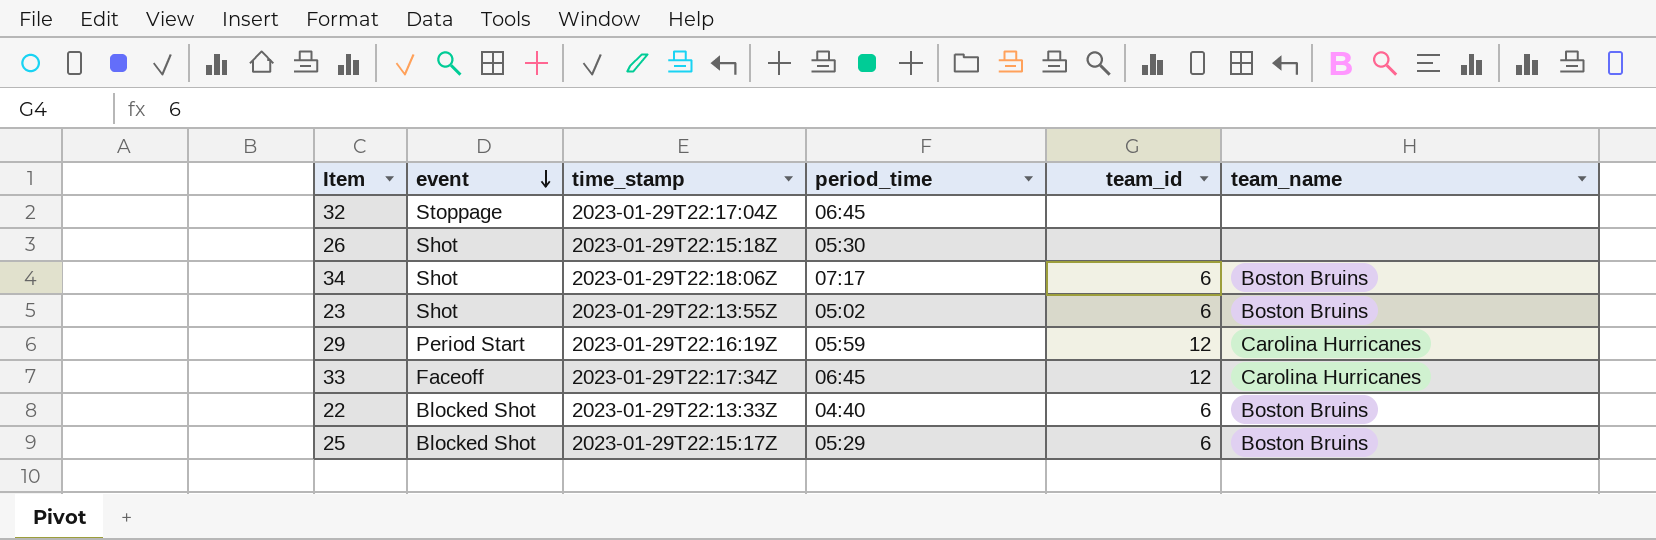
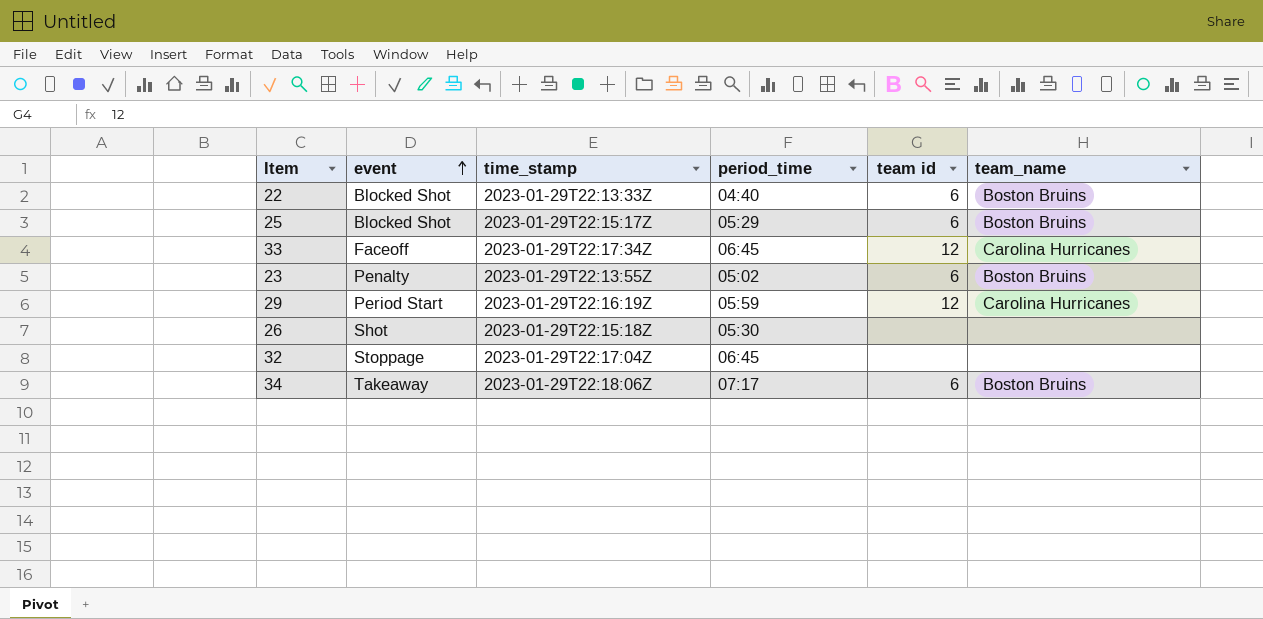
row order: event descending -> event ascending
column name: team_id -> team id
23 | event: Shot -> Penalty
34 | event: Shot -> Takeaway

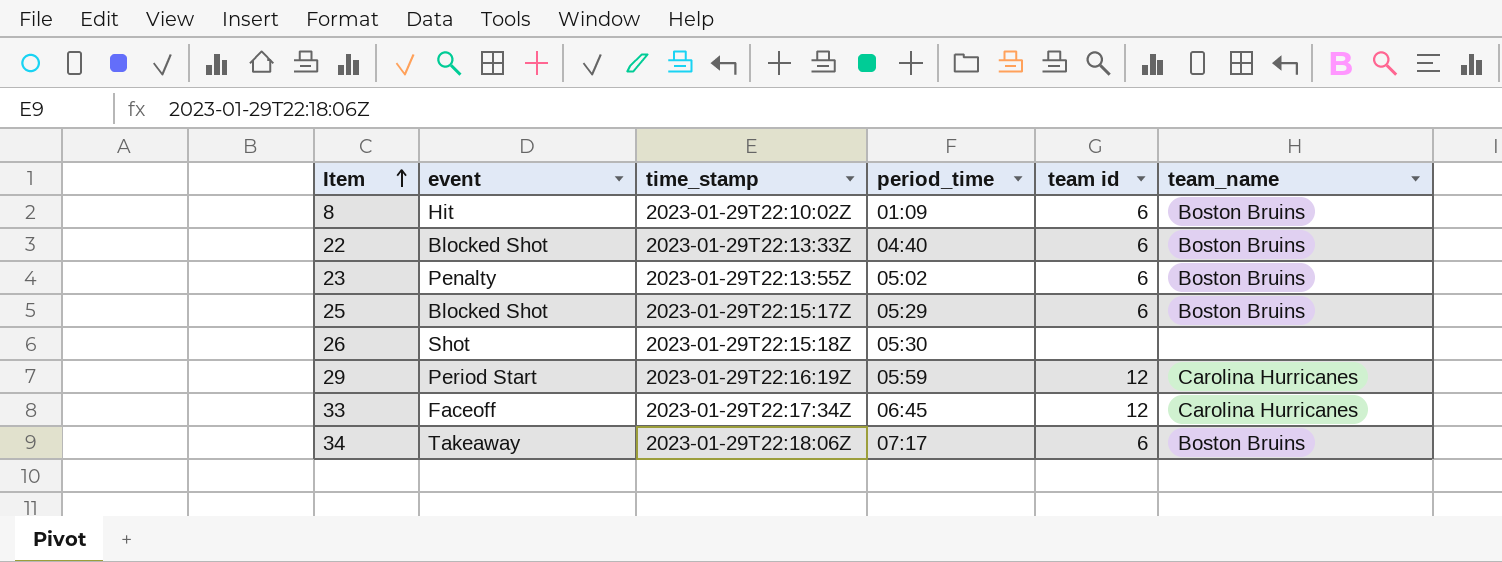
row order: event ascending -> Item ascending
row 32: Stoppage | 2023-01-29T22:17:04Z | 06:45 | none | none -> none
row 8: none -> Hit | 2023-01-29T22:10:02Z | 01:09 | 6 | Boston Bruins

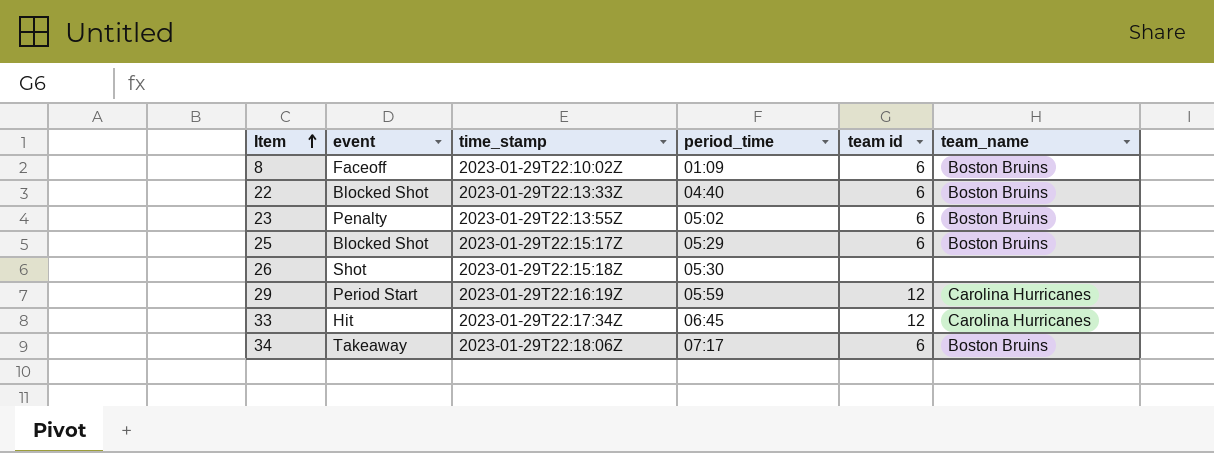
8 | event: Hit -> Faceoff
33 | event: Faceoff -> Hit

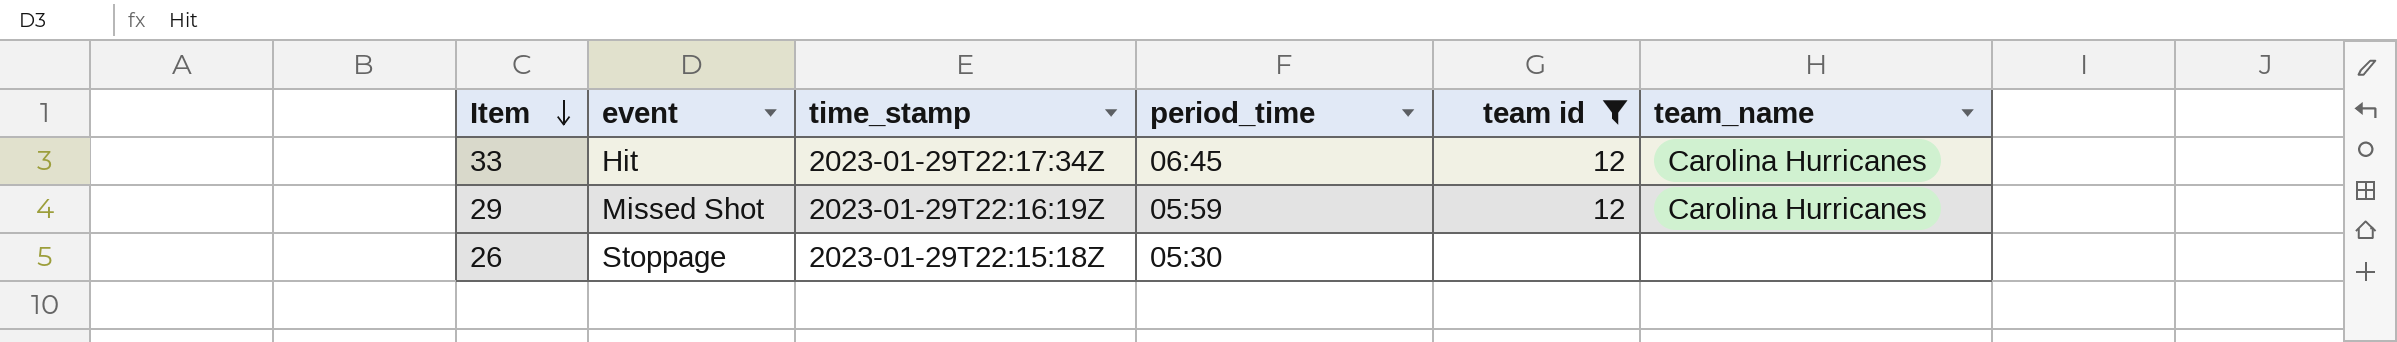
filter: none -> team id != 6
row order: Item ascending -> Item descending
29 | event: Period Start -> Missed Shot
26 | event: Shot -> Stoppage

